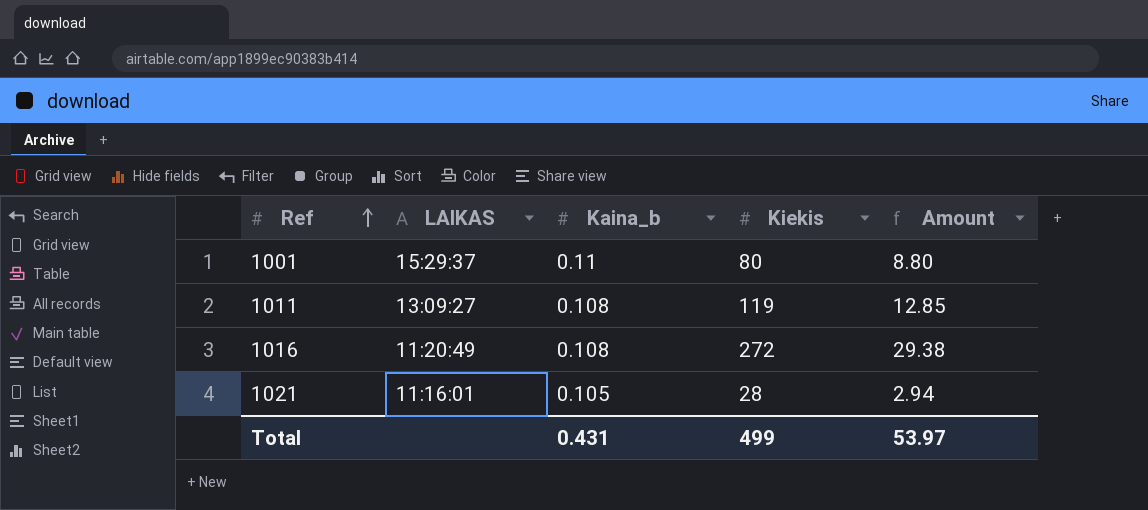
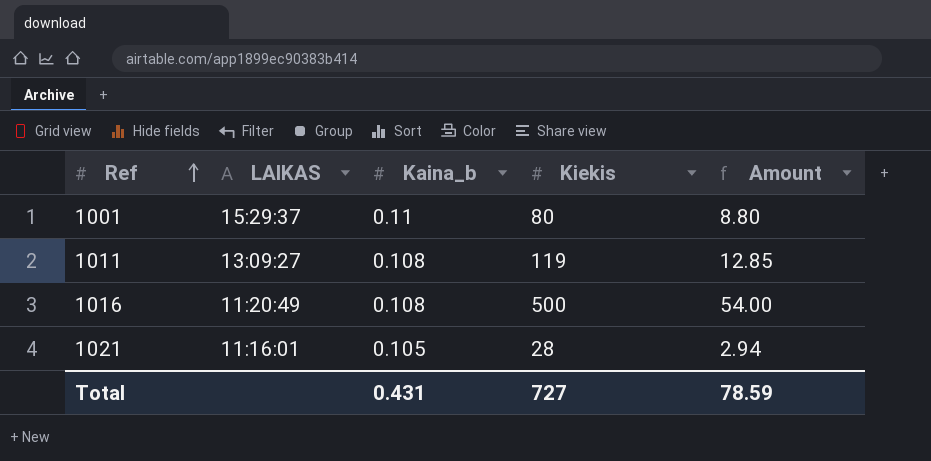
1016 | Kiekis: 272 -> 500
1016 | Amount: 29.38 -> 54.00
Total | Kiekis: 499 -> 727
Total | Amount: 53.97 -> 78.59

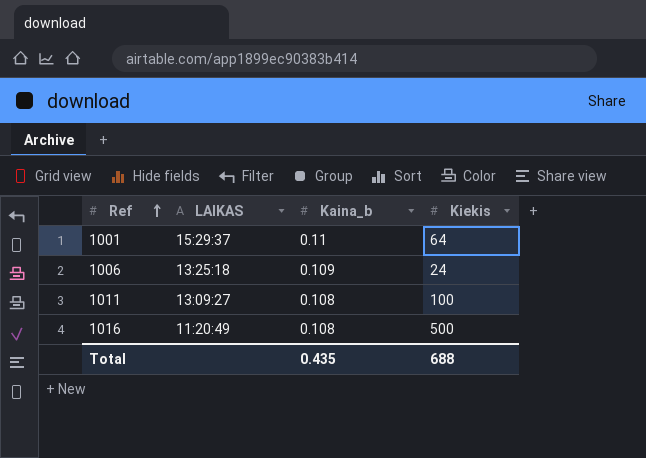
column Amount | formula: [Kaina_b] * [Kiekis] -> none
row 1021: 11:16:01 | 0.105 | 28 | 2.94 -> none
1001 | Kiekis: 80 -> 64
row 1006: none -> 13:25:18 | 0.109 | 24
1011 | Kiekis: 119 -> 100
Total | Kaina_b: 0.431 -> 0.435
Total | Kiekis: 727 -> 688

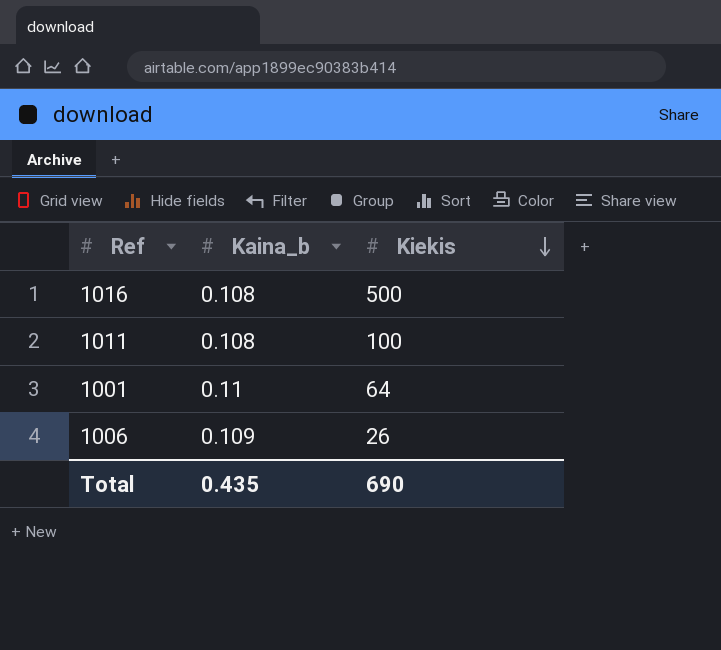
row order: Ref ascending -> Kiekis descending
column LAIKAS | position: 2 -> none
1006 | Kiekis: 24 -> 26
Total | Kiekis: 688 -> 690

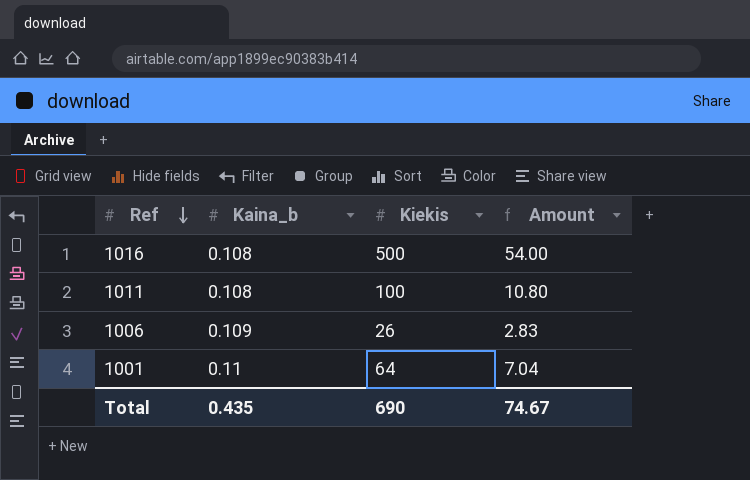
row order: Kiekis descending -> Ref descending
column Amount | formula: none -> [Kaina_b] * [Kiekis]

